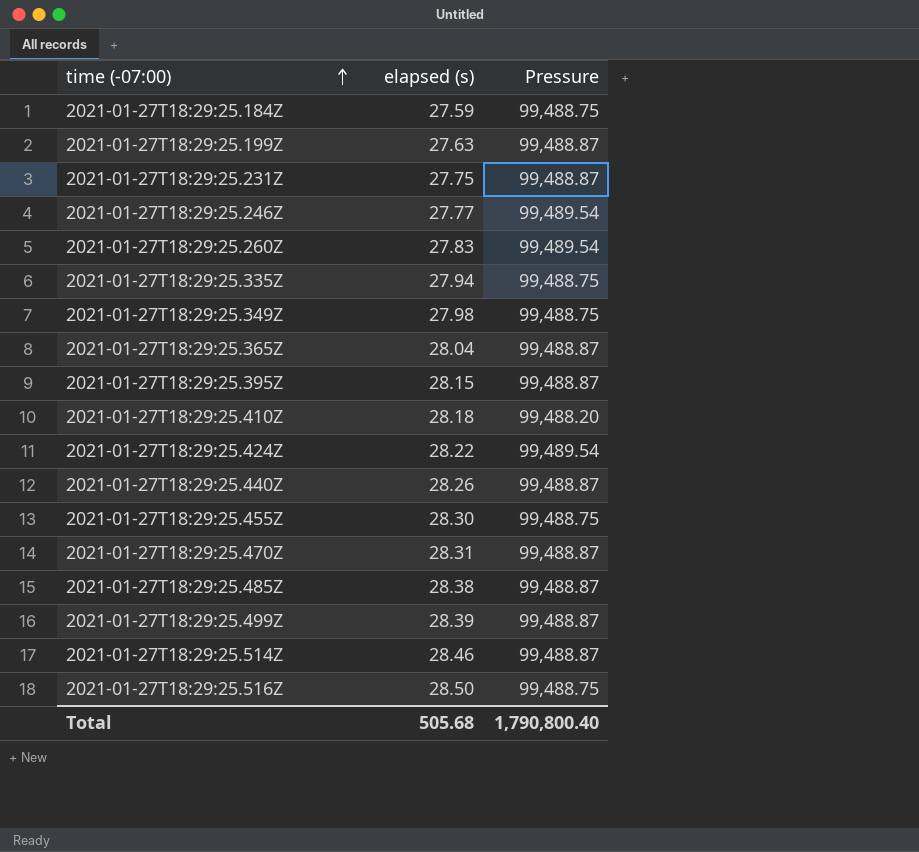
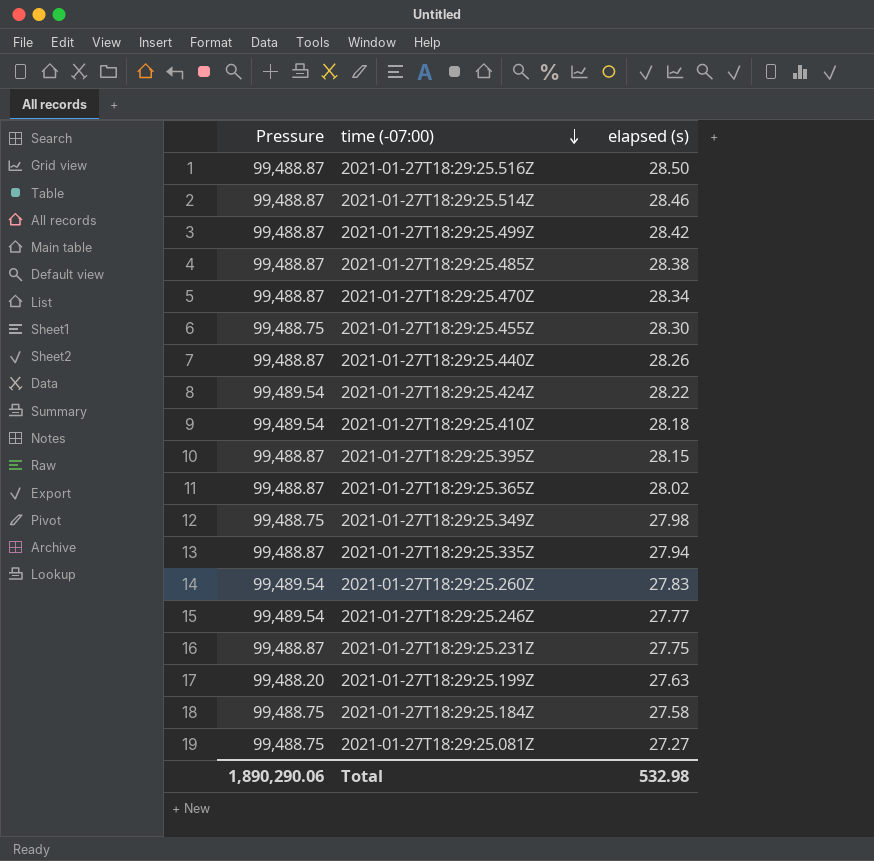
row order: time (-07:00) ascending -> time (-07:00) descending
column Pressure | position: 3 -> 1
2021-01-27T18:29:25.516Z | Pressure: 99,488.75 -> 99,488.87
2021-01-27T18:29:25.499Z | elapsed (s): 28.39 -> 28.42
2021-01-27T18:29:25.470Z | elapsed (s): 28.31 -> 28.34
2021-01-27T18:29:25.410Z | Pressure: 99,488.20 -> 99,489.54
2021-01-27T18:29:25.365Z | elapsed (s): 28.04 -> 28.02
2021-01-27T18:29:25.335Z | Pressure: 99,488.75 -> 99,488.87
2021-01-27T18:29:25.199Z | Pressure: 99,488.87 -> 99,488.20
2021-01-27T18:29:25.184Z | elapsed (s): 27.59 -> 27.58
row 2021-01-27T18:29:25.081Z: none -> 99,488.75 | 27.27
Total | Pressure: 1,790,800.40 -> 1,890,290.06
Total | elapsed (s): 505.68 -> 532.98

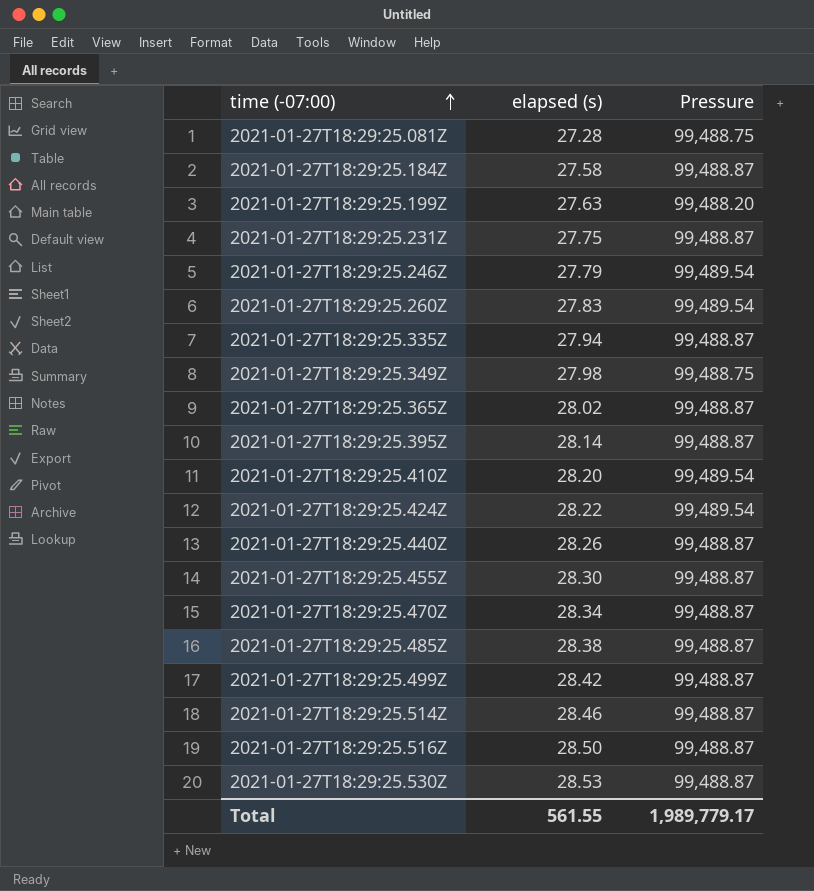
row order: time (-07:00) descending -> time (-07:00) ascending
column Pressure | position: 1 -> 3
2021-01-27T18:29:25.081Z | elapsed (s): 27.27 -> 27.28
2021-01-27T18:29:25.184Z | Pressure: 99,488.75 -> 99,488.87
2021-01-27T18:29:25.246Z | elapsed (s): 27.77 -> 27.79
2021-01-27T18:29:25.395Z | elapsed (s): 28.15 -> 28.14
2021-01-27T18:29:25.410Z | elapsed (s): 28.18 -> 28.20
2021-01-27T18:29:25.455Z | Pressure: 99,488.75 -> 99,488.87
row 2021-01-27T18:29:25.530Z: none -> 28.53 | 99,488.87
Total | elapsed (s): 532.98 -> 561.55
Total | Pressure: 1,890,290.06 -> 1,989,779.17

